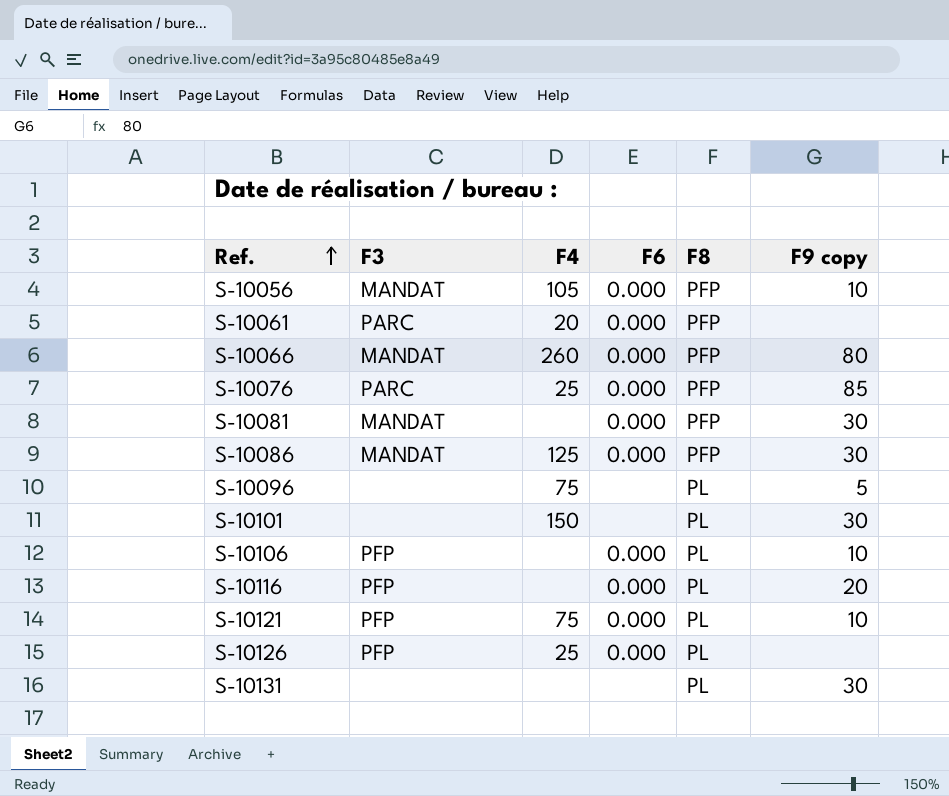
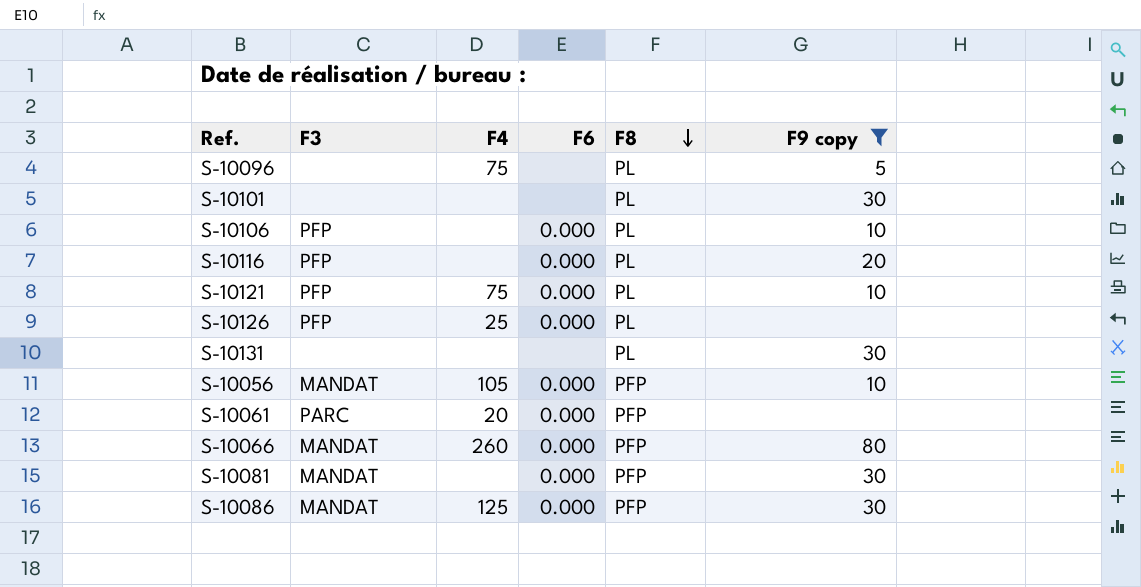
filter: none -> F9 copy != 85
row order: Ref. ascending -> F8 descending
S-10101 | F4: 150 -> none

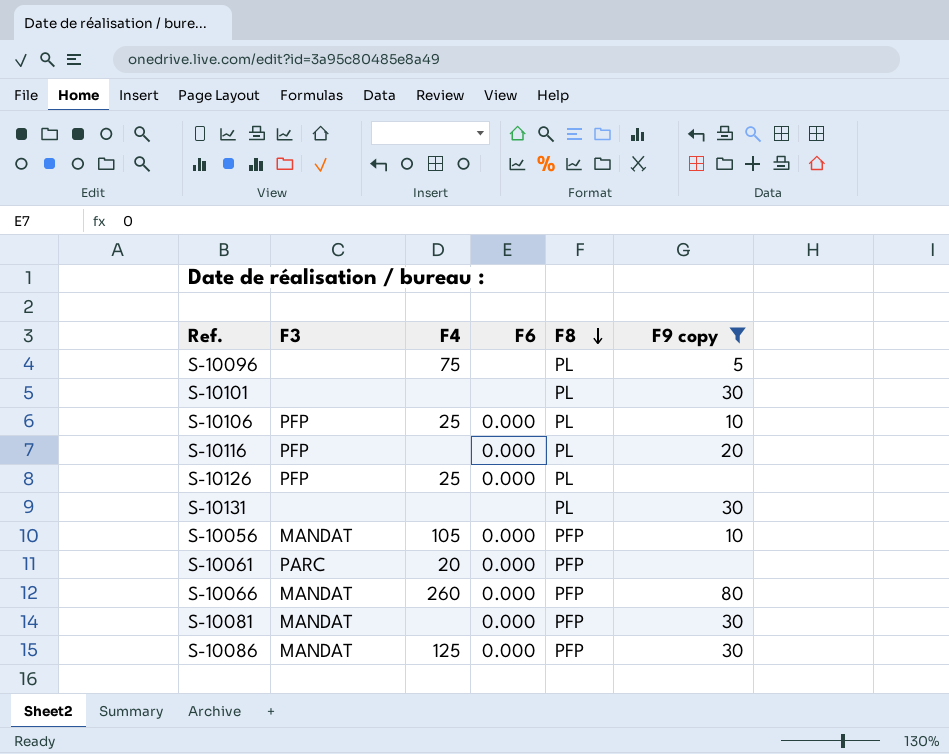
row S-10121: PFP | 75 | 0.000 | PL | 10 -> none
S-10106 | F4: none -> 25

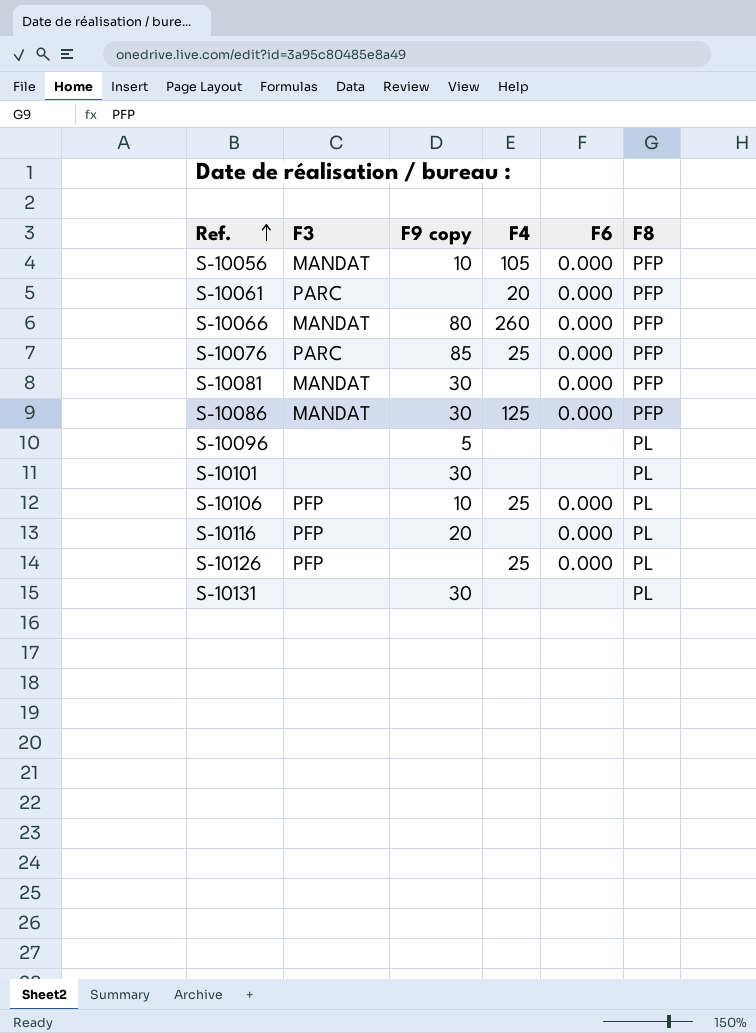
filter: F9 copy != 85 -> none
row order: F8 descending -> Ref. ascending
column F9 copy | position: 6 -> 3
S-10096 | F4: 75 -> none

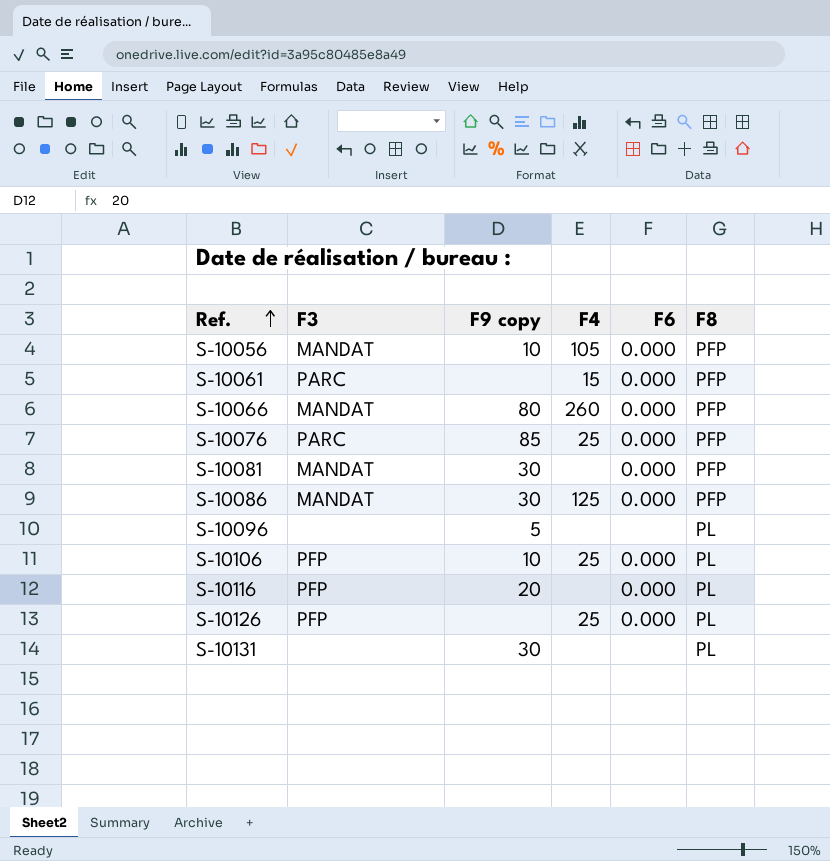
row S-10101: none | 30 | none | none | PL -> none
S-10061 | F4: 20 -> 15

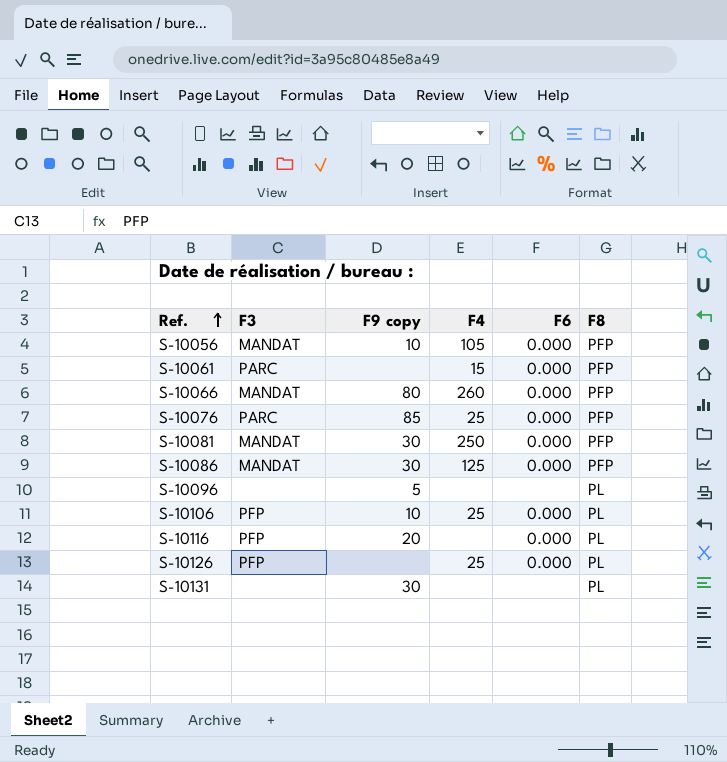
S-10081 | F4: none -> 250

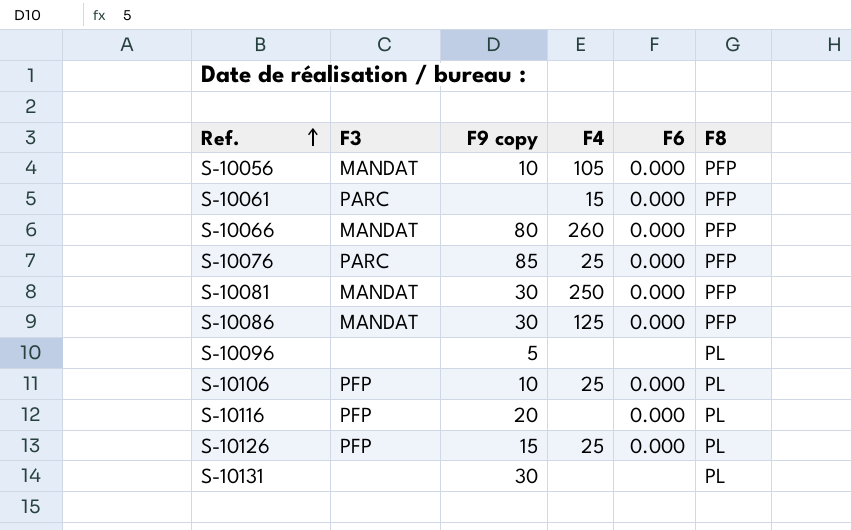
S-10126 | F9 copy: none -> 15

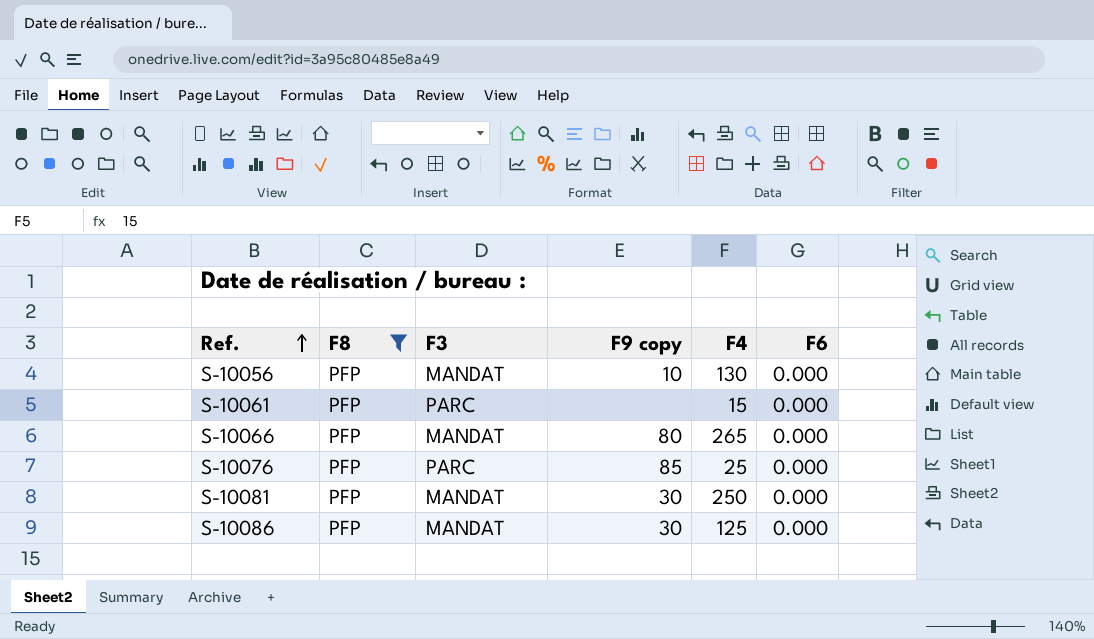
filter: none -> F8 = PFP
column F8 | position: 6 -> 2
S-10056 | F4: 105 -> 130
S-10066 | F4: 260 -> 265

